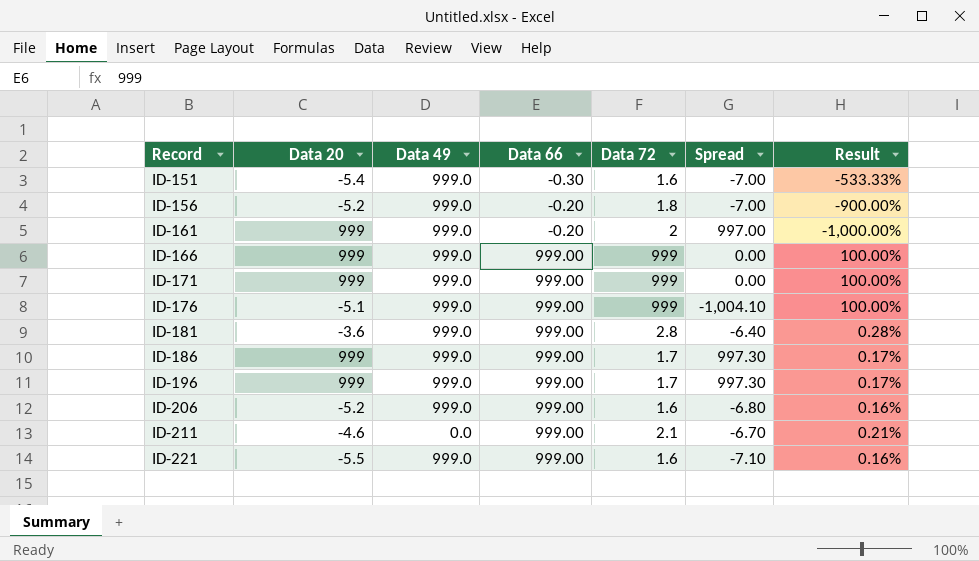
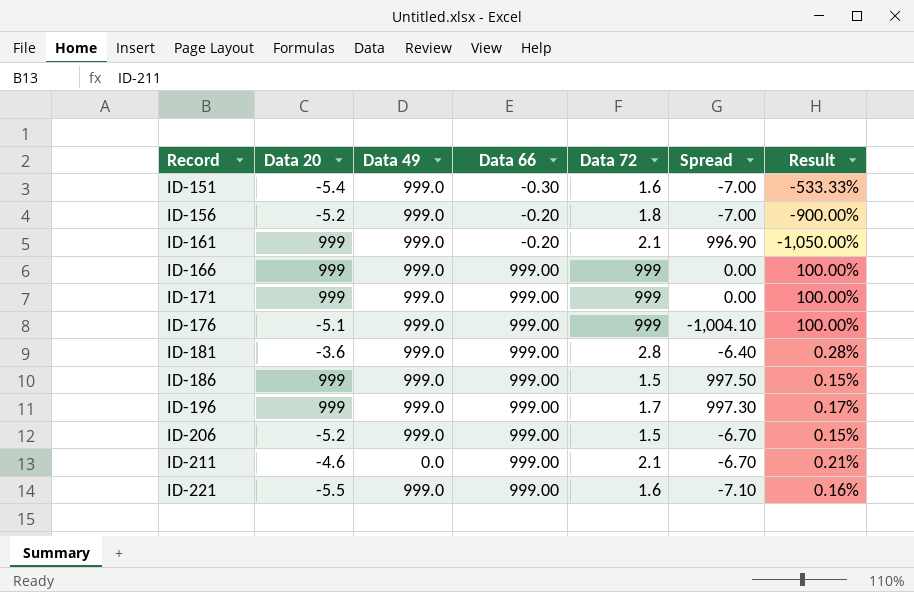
ID-161 | Data 72: 2 -> 2.1
ID-161 | Spread: 997.00 -> 996.90
ID-161 | Result: -1,000.00% -> -1,050.00%
ID-186 | Data 72: 1.7 -> 1.5
ID-186 | Spread: 997.30 -> 997.50
ID-186 | Result: 0.17% -> 0.15%
ID-206 | Data 72: 1.6 -> 1.5
ID-206 | Spread: -6.80 -> -6.70
ID-206 | Result: 0.16% -> 0.15%

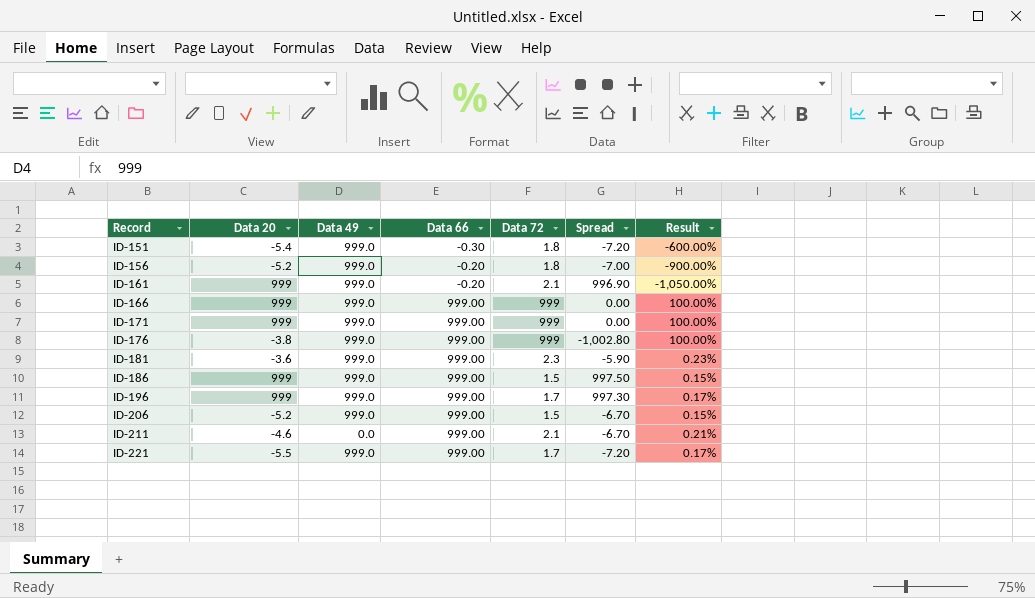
ID-151 | Data 72: 1.6 -> 1.8
ID-151 | Spread: -7.00 -> -7.20
ID-151 | Result: -533.33% -> -600.00%
ID-176 | Data 20: -5.1 -> -3.8
ID-176 | Spread: -1,004.10 -> -1,002.80
ID-181 | Data 72: 2.8 -> 2.3
ID-181 | Spread: -6.40 -> -5.90
ID-181 | Result: 0.28% -> 0.23%
ID-221 | Data 72: 1.6 -> 1.7
ID-221 | Spread: -7.10 -> -7.20
ID-221 | Result: 0.16% -> 0.17%

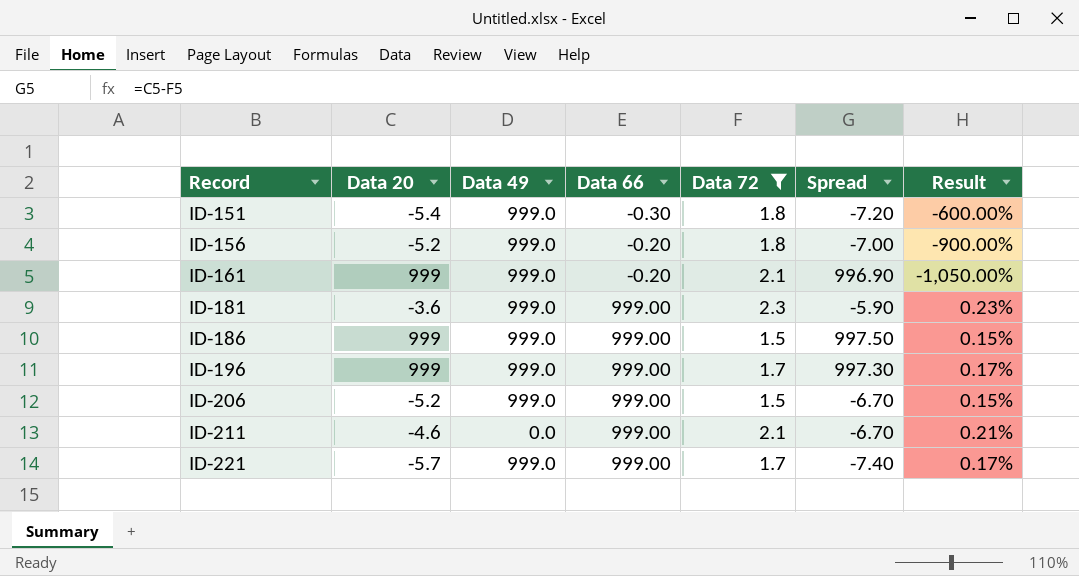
filter: none -> Data 72 != 999
ID-221 | Data 20: -5.5 -> -5.7
ID-221 | Spread: -7.20 -> -7.40

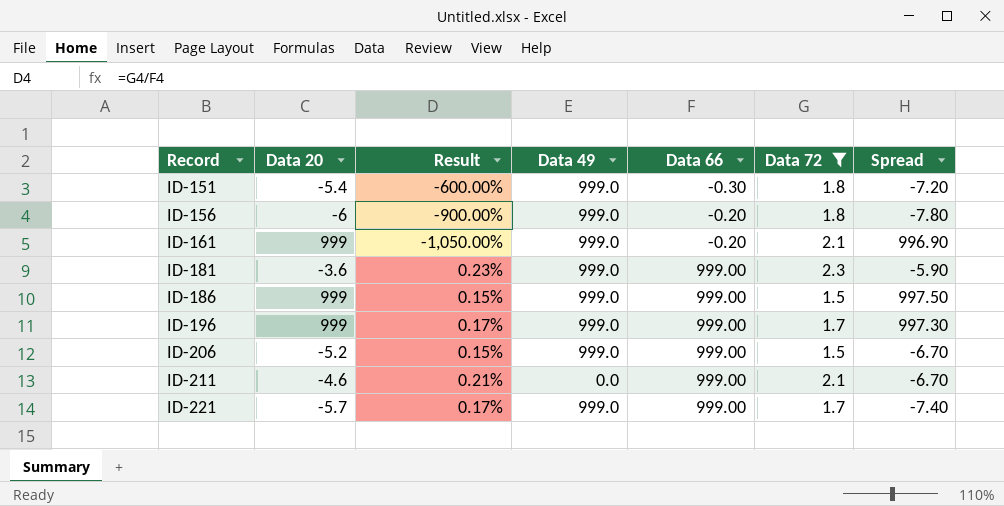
column Result | position: 7 -> 3
ID-156 | Data 20: -5.2 -> -6
ID-156 | Spread: -7.00 -> -7.80

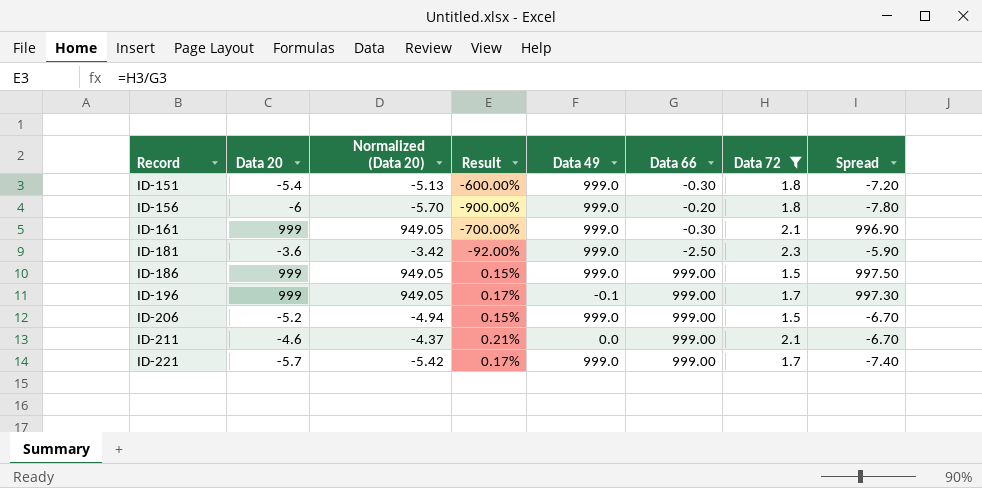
column Normalized (Data 20) | formula: none -> [Data 20] * 0.95
ID-161 | Result: -1,050.00% -> -700.00%
ID-161 | Data 66: -0.20 -> -0.30
ID-181 | Result: 0.23% -> -92.00%
ID-181 | Data 66: 999.00 -> -2.50
ID-196 | Data 49: 999.0 -> -0.1

